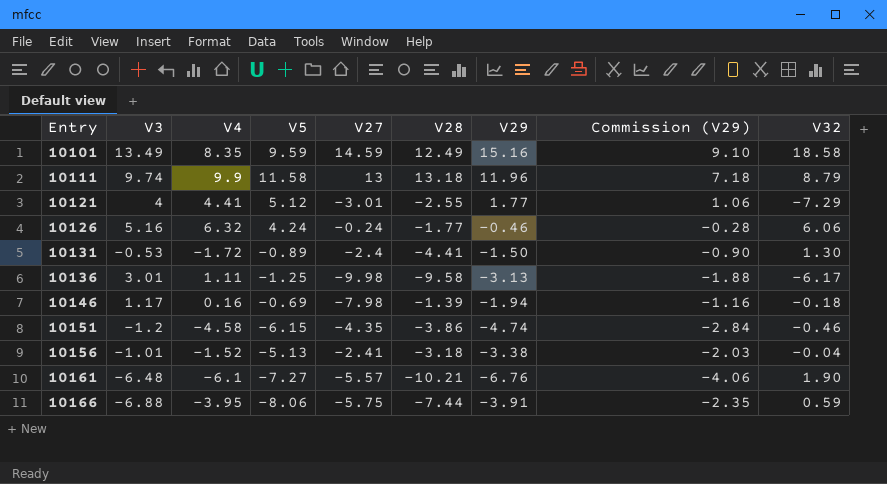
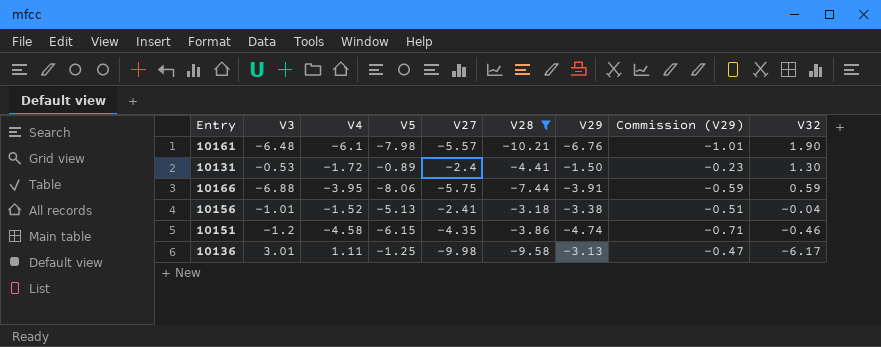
filter: none -> V28 <= -3.18
row order: Entry ascending -> V32 descending
column Commission (V29) | formula: [V29] * 0.6 -> [V29] * 0.15
10161 | V5: -7.27 -> -7.98

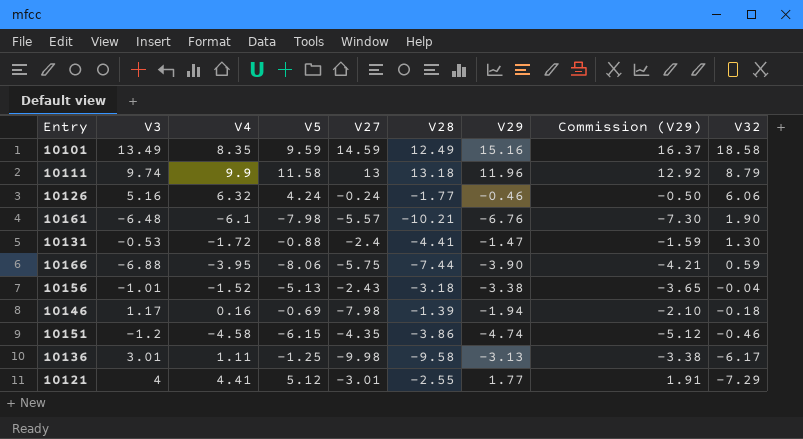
filter: V28 <= -3.18 -> none
column Commission (V29) | formula: [V29] * 0.15 -> [V29] * 1.08
10131 | V5: -0.89 -> -0.88
10131 | V29: -1.50 -> -1.47
10166 | V29: -3.91 -> -3.90
10156 | V27: -2.41 -> -2.43

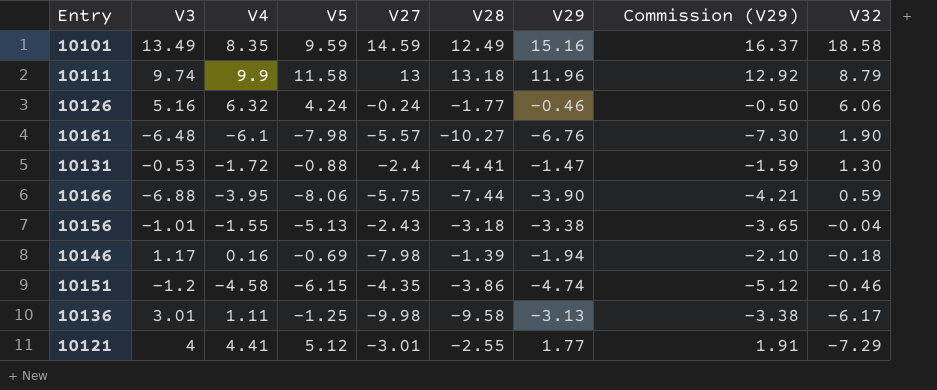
10161 | V28: -10.21 -> -10.27
10156 | V4: -1.52 -> -1.55

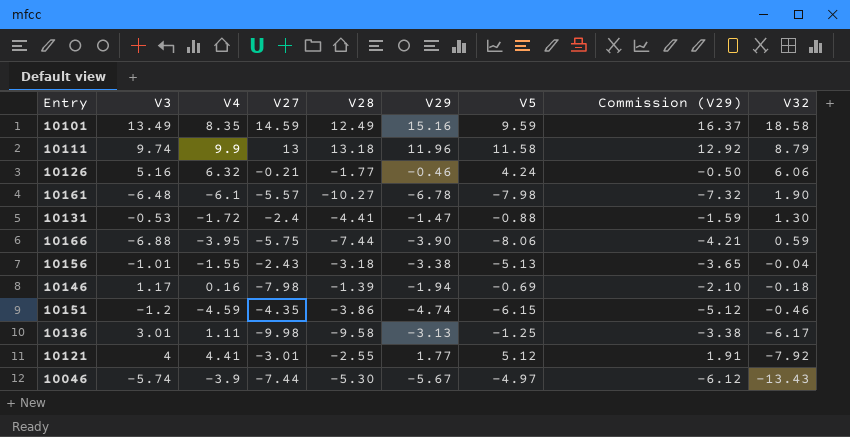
column V5 | position: 4 -> 7
10126 | V27: -0.24 -> -0.21
10161 | V29: -6.76 -> -6.78
10161 | Commission (V29): -7.30 -> -7.32
10151 | V4: -4.58 -> -4.59
10121 | V32: -7.29 -> -7.92
row 10046: none -> -5.74 | -3.9 | -7.44 | -5.30 | -5.67 | -4.97 | -6.12 | -13.43

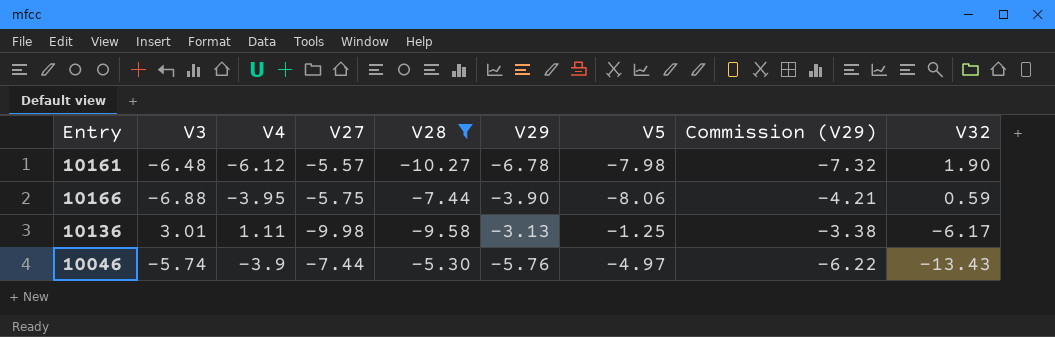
filter: none -> V28 <= -5.30
10161 | V4: -6.1 -> -6.12
10046 | V29: -5.67 -> -5.76
10046 | Commission (V29): -6.12 -> -6.22

